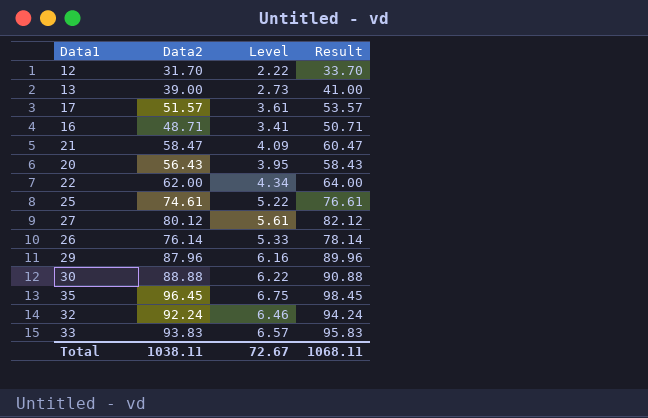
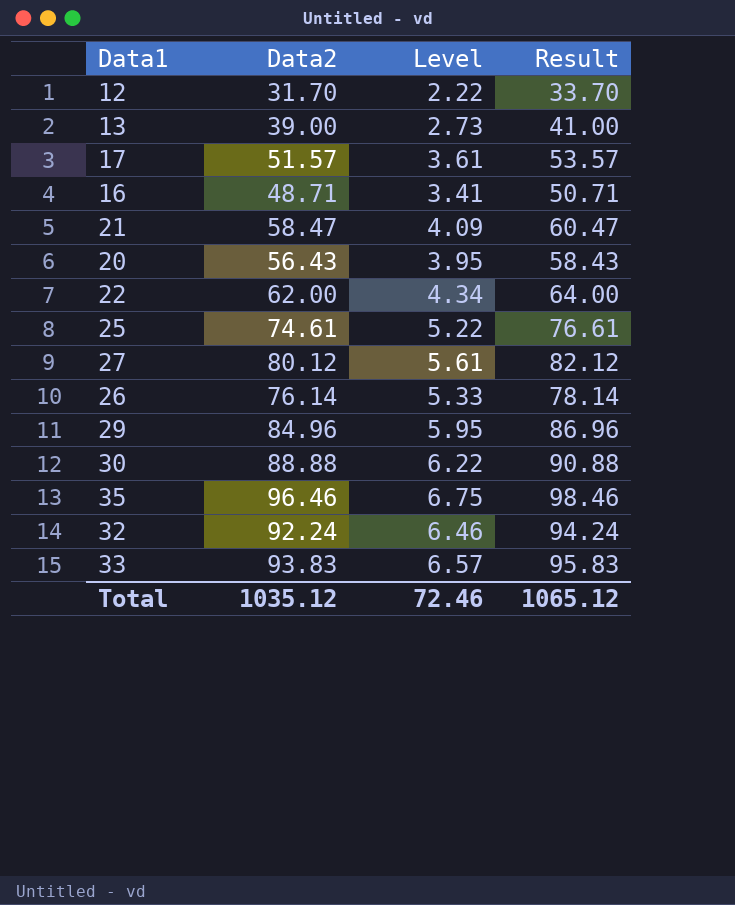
29 | Data2: 87.96 -> 84.96
29 | Level: 6.16 -> 5.95
29 | Result: 89.96 -> 86.96
35 | Data2: 96.45 -> 96.46
35 | Result: 98.45 -> 98.46
Total | Data2: 1038.11 -> 1035.12
Total | Level: 72.67 -> 72.46
Total | Result: 1068.11 -> 1065.12

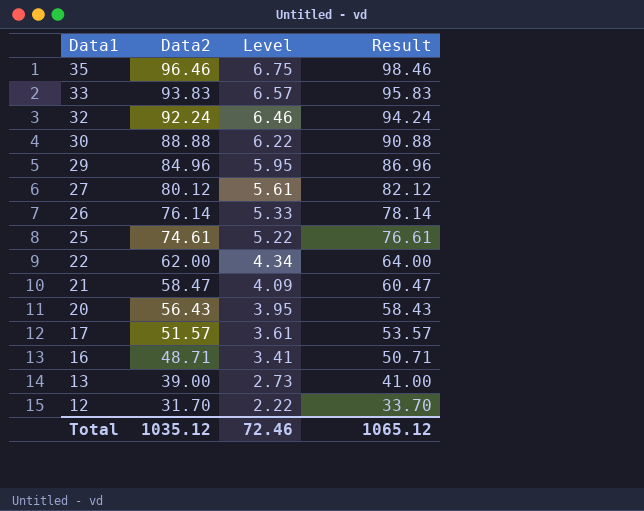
row order: none -> Data1 descending

